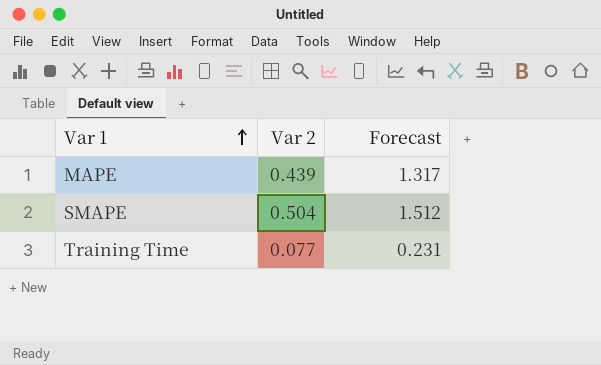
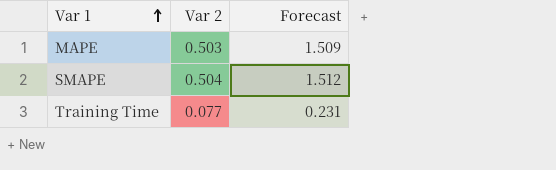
MAPE | Var 2: 0.439 -> 0.503
MAPE | Forecast: 1.317 -> 1.509

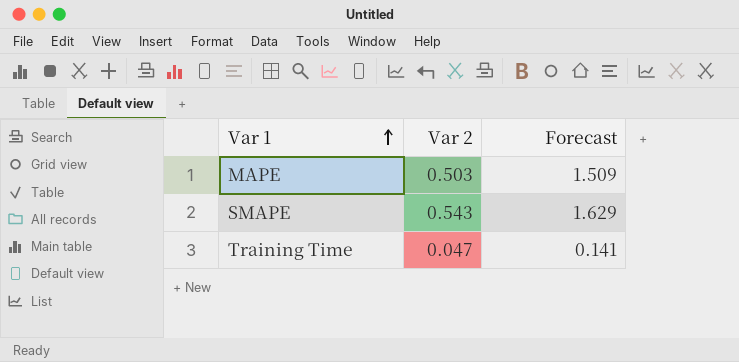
SMAPE | Var 2: 0.504 -> 0.543
SMAPE | Forecast: 1.512 -> 1.629
Training Time | Var 2: 0.077 -> 0.047
Training Time | Forecast: 0.231 -> 0.141

